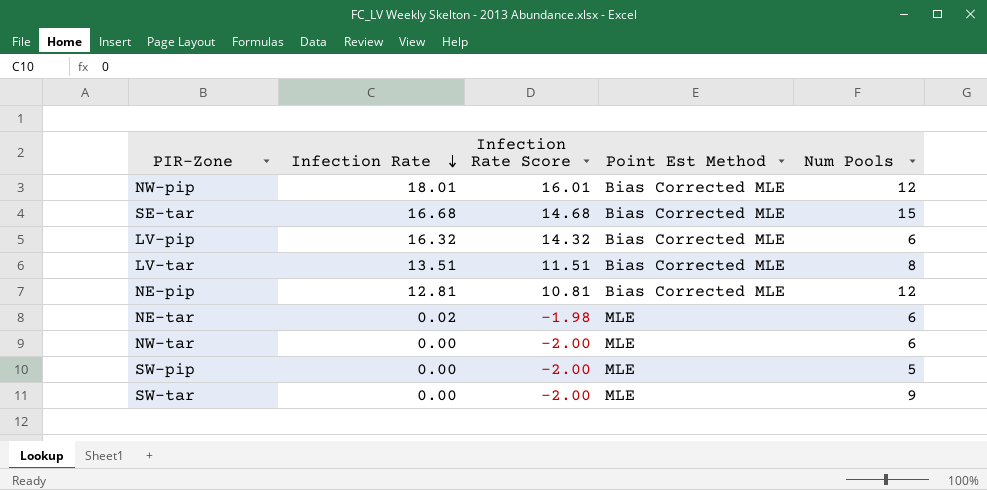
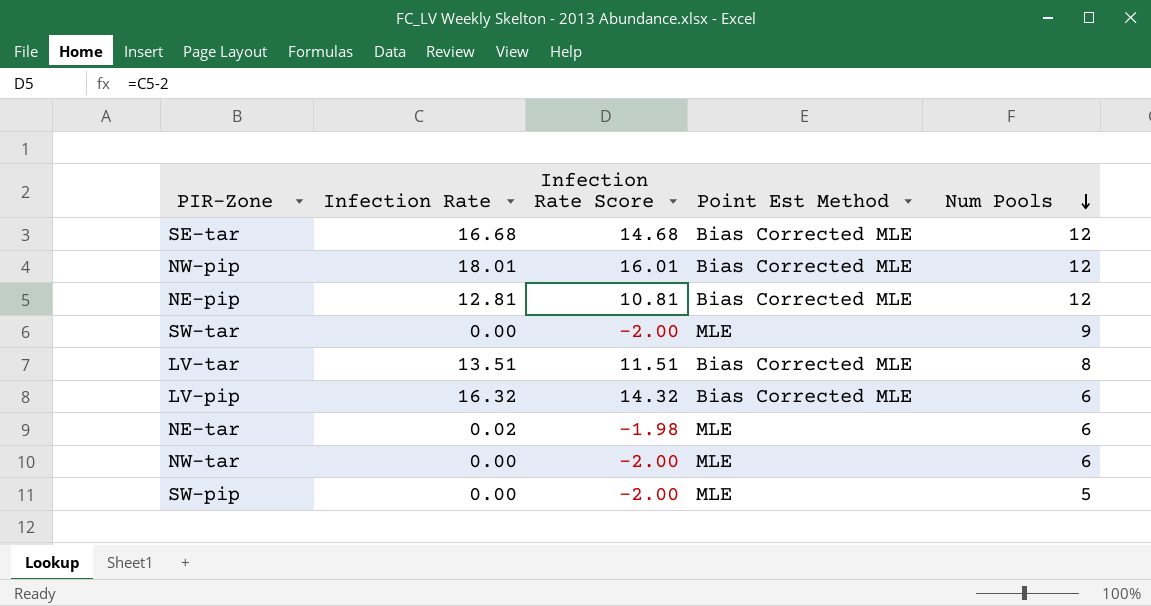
row order: Infection Rate descending -> Num Pools descending
SE-tar | Num Pools: 15 -> 12

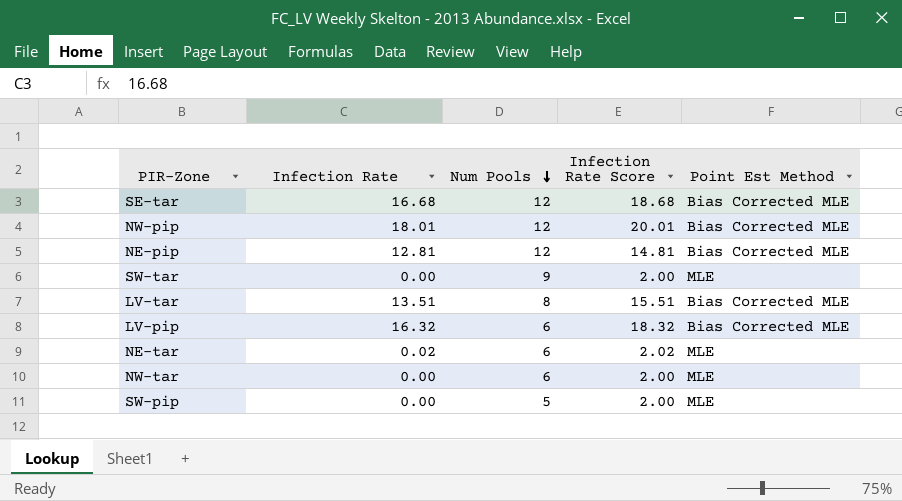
column Num Pools | position: 5 -> 3
column Infection Rate Score | formula: [Infection Rate] - 2 -> [Infection Rate] + 2

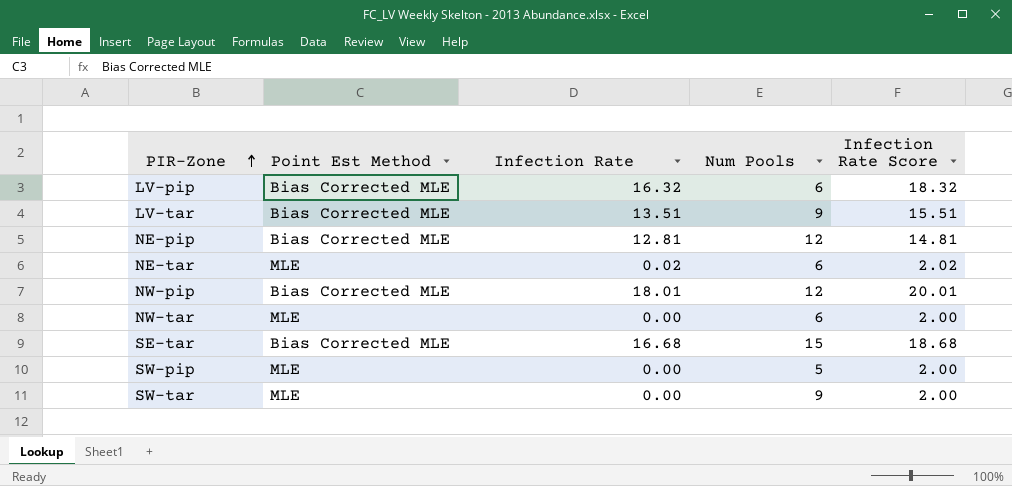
row order: Num Pools descending -> PIR-Zone ascending
column Point Est Method | position: 5 -> 2
LV-tar | Num Pools: 8 -> 9
SE-tar | Num Pools: 12 -> 15

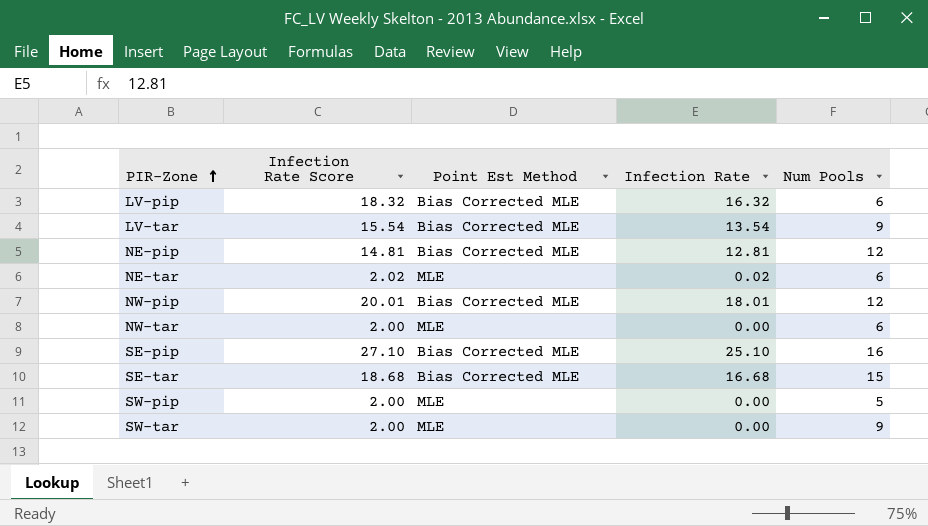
column Infection Rate Score | position: 5 -> 2
LV-tar | Infection Rate Score: 15.51 -> 15.54
LV-tar | Infection Rate: 13.51 -> 13.54
row SE-pip: none -> 27.10 | Bias Corrected MLE | 25.10 | 16

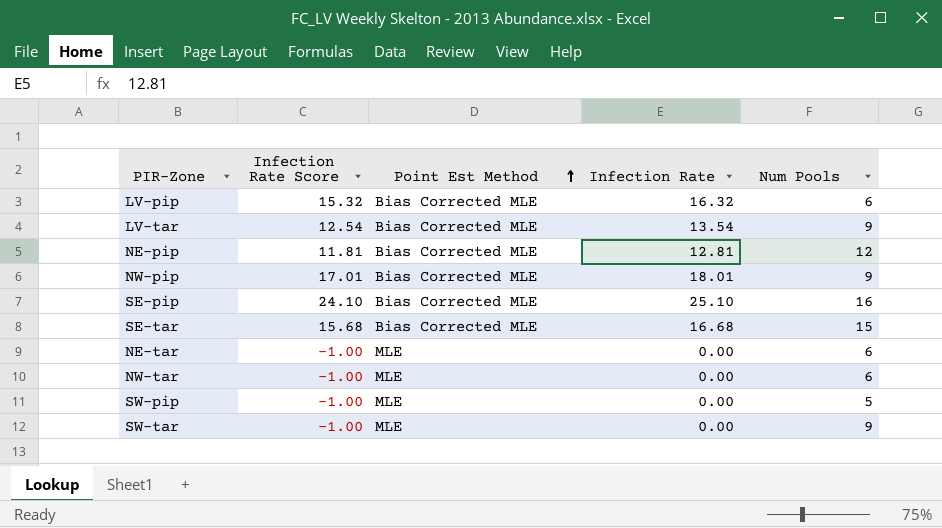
row order: PIR-Zone ascending -> Point Est Method ascending
column Infection Rate Score | formula: [Infection Rate] + 2 -> [Infection Rate] - 1
NW-pip | Num Pools: 12 -> 9
NE-tar | Infection Rate: 0.02 -> 0.00

